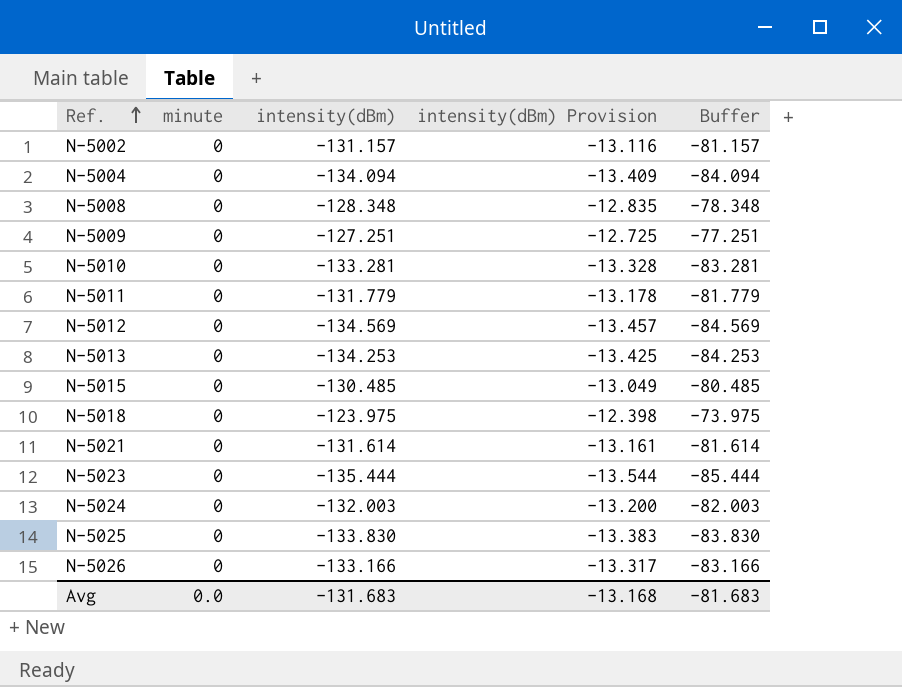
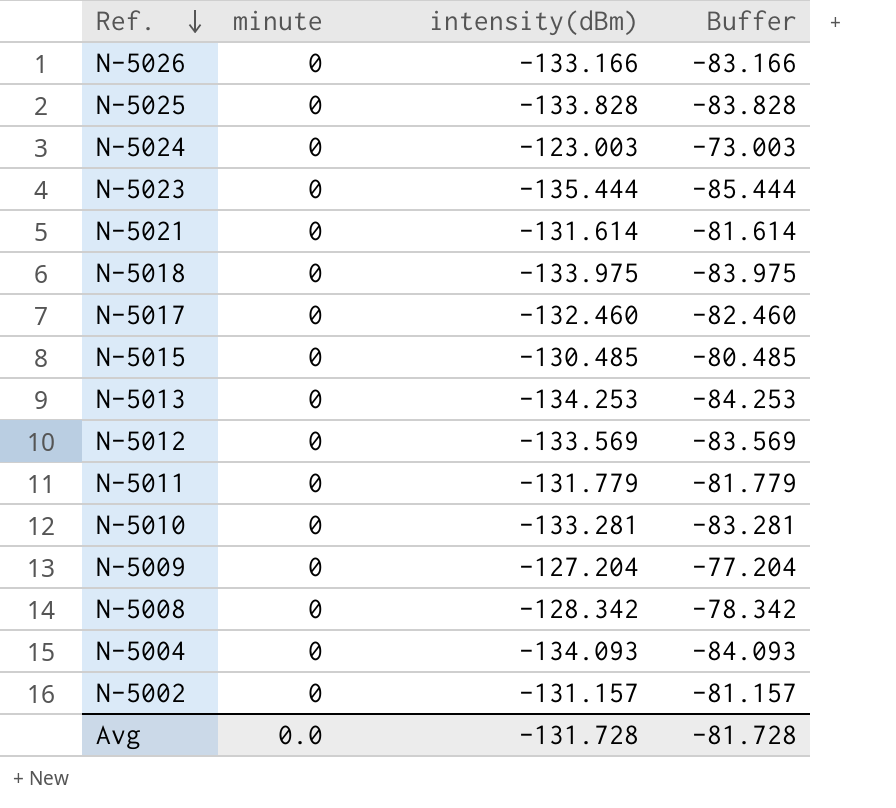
row order: Ref. ascending -> Ref. descending
column intensity(dBm) Provision | formula: [intensity(dBm)] * 0.1 -> none
N-5025 | intensity(dBm): -133.830 -> -133.828
N-5025 | Buffer: -83.830 -> -83.828
N-5024 | intensity(dBm): -132.003 -> -123.003
N-5024 | Buffer: -82.003 -> -73.003
N-5018 | intensity(dBm): -123.975 -> -133.975
N-5018 | Buffer: -73.975 -> -83.975
row N-5017: none -> 0 | -132.460 | -82.460
N-5012 | intensity(dBm): -134.569 -> -133.569
N-5012 | Buffer: -84.569 -> -83.569
N-5009 | intensity(dBm): -127.251 -> -127.204
N-5009 | Buffer: -77.251 -> -77.204
N-5008 | intensity(dBm): -128.348 -> -128.342
N-5008 | Buffer: -78.348 -> -78.342
N-5004 | intensity(dBm): -134.094 -> -134.093
N-5004 | Buffer: -84.094 -> -84.093
Avg | intensity(dBm): -131.683 -> -131.728
Avg | Buffer: -81.683 -> -81.728

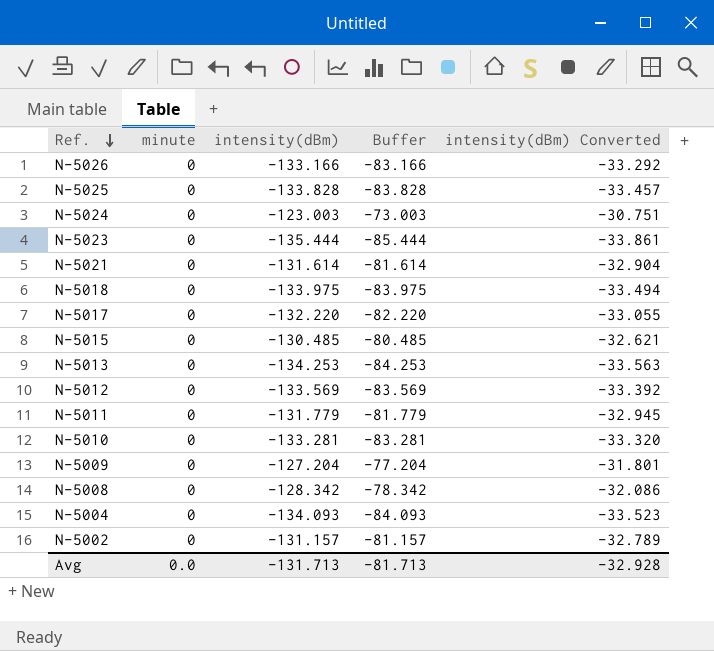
column intensity(dBm) Converted | formula: none -> [intensity(dBm)] * 0.25
N-5017 | intensity(dBm): -132.460 -> -132.220
N-5017 | Buffer: -82.460 -> -82.220
Avg | intensity(dBm): -131.728 -> -131.713
Avg | Buffer: -81.728 -> -81.713

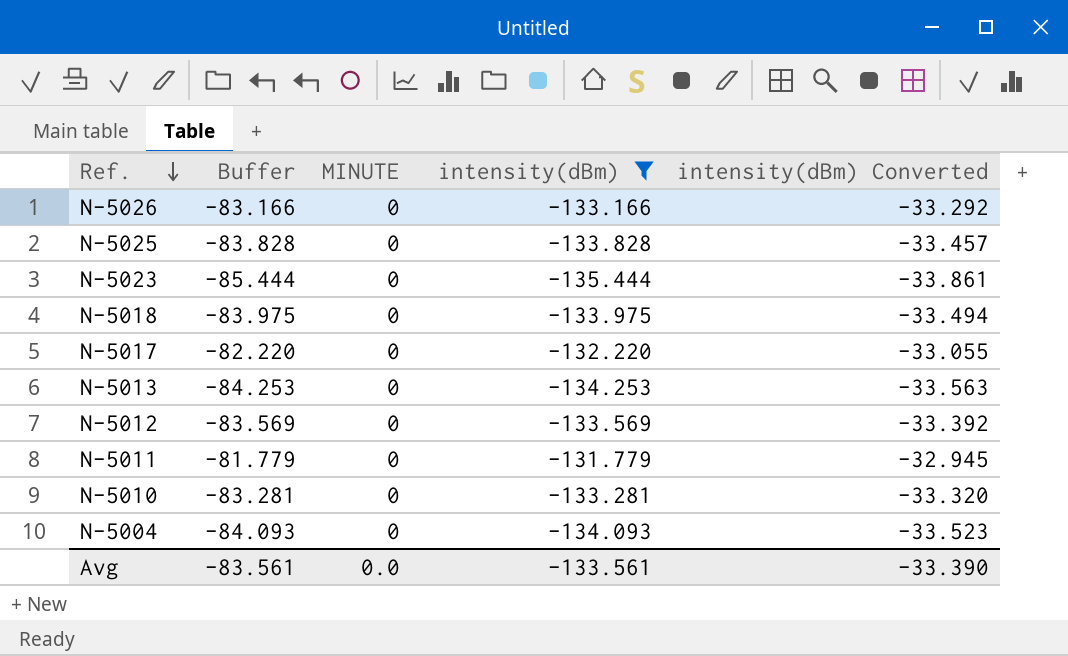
filter: none -> intensity(dBm) <= -131.779
column Buffer | position: 4 -> 2
column name: minute -> MINUTE
Avg | Buffer: -81.713 -> -83.561
Avg | intensity(dBm): -131.713 -> -133.561
Avg | intensity(dBm) Converted: -32.928 -> -33.390

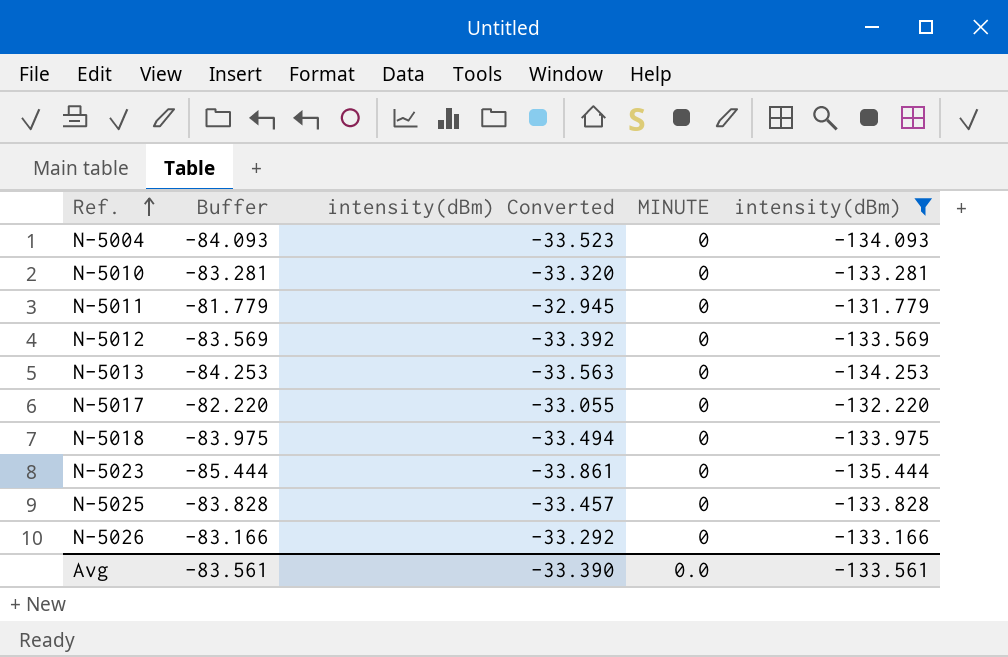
row order: Ref. descending -> Ref. ascending
column intensity(dBm) Converted | position: 5 -> 3

